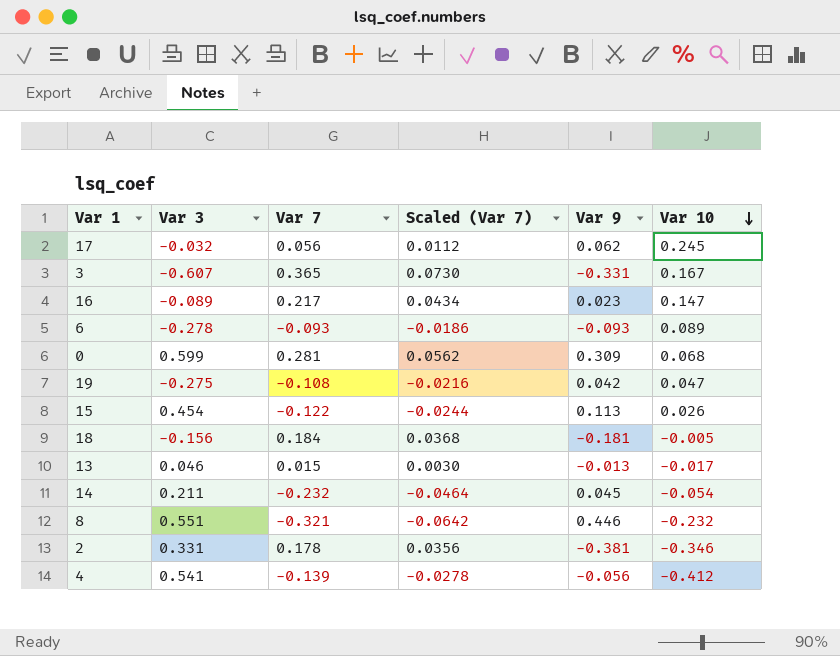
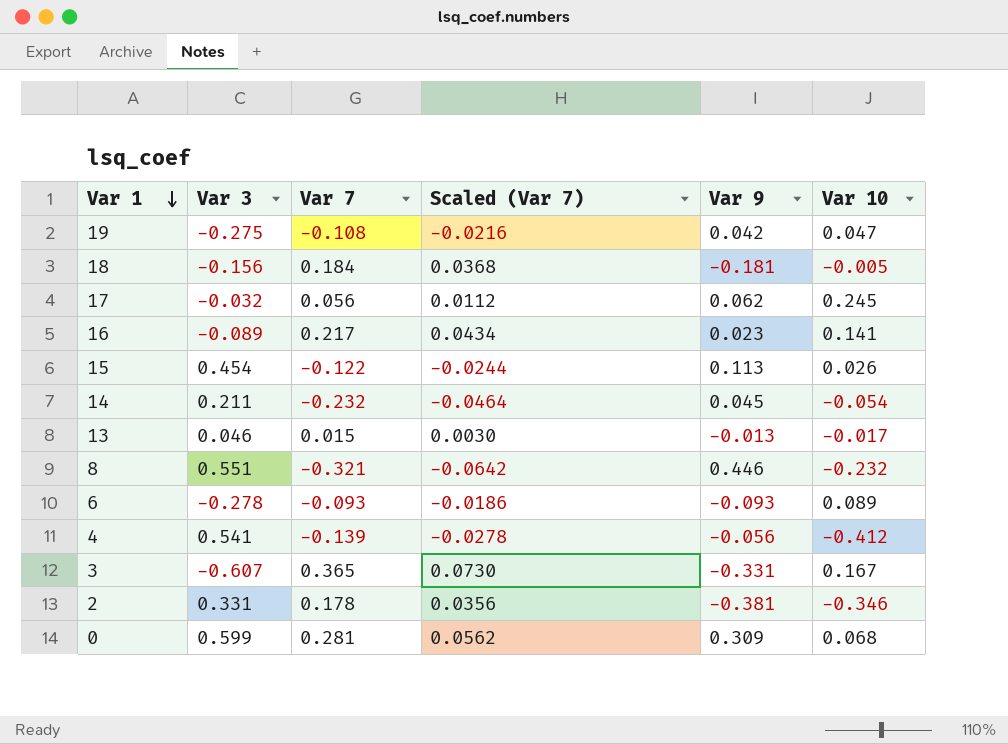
row order: Var 10 descending -> Var 1 descending
16 | Var 10: 0.147 -> 0.141

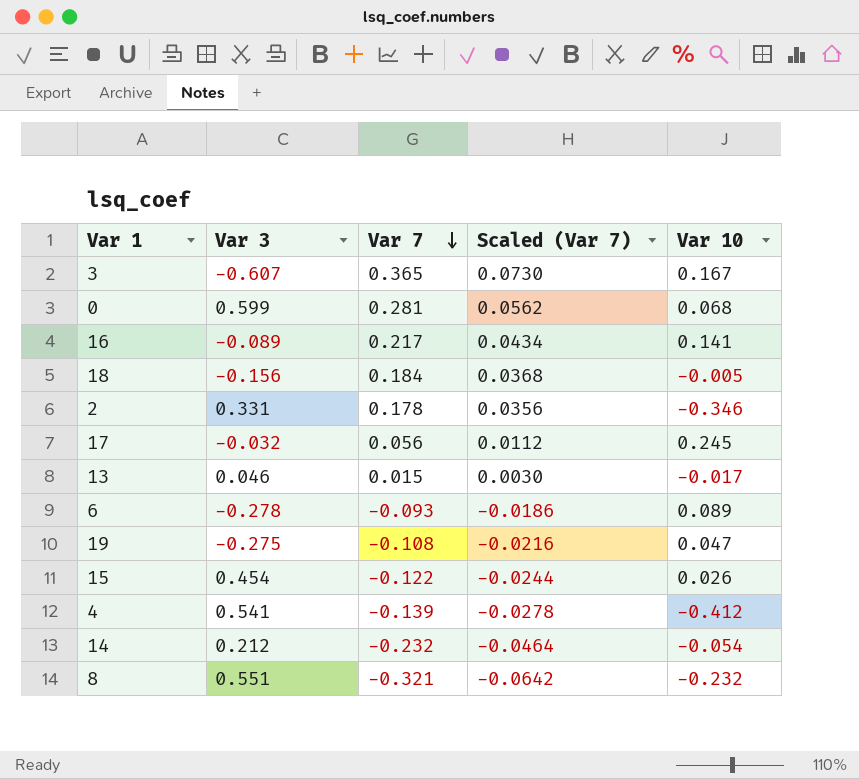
row order: Var 1 descending -> Var 7 descending
column Var 9 | position: 5 -> none
14 | Var 3: 0.211 -> 0.212

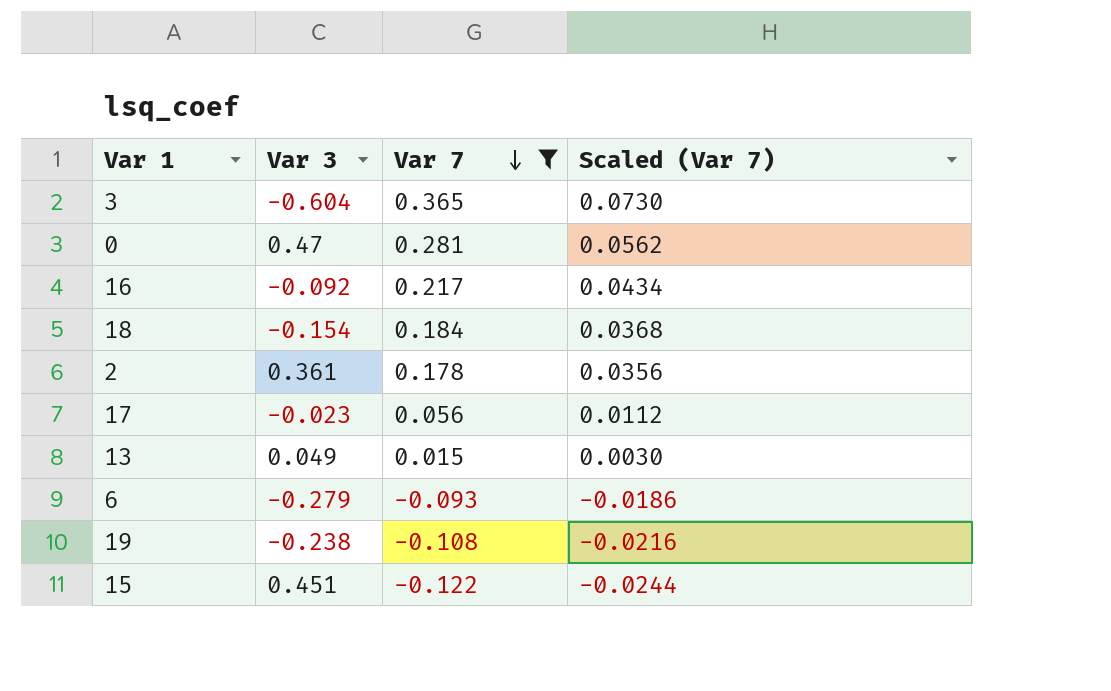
filter: none -> Var 7 >= -0.122
column Var 10 | position: 5 -> none
3 | Var 3: -0.607 -> -0.604
0 | Var 3: 0.599 -> 0.47
16 | Var 3: -0.089 -> -0.092
18 | Var 3: -0.156 -> -0.154
2 | Var 3: 0.331 -> 0.361
17 | Var 3: -0.032 -> -0.023
13 | Var 3: 0.046 -> 0.049
6 | Var 3: -0.278 -> -0.279
19 | Var 3: -0.275 -> -0.238
15 | Var 3: 0.454 -> 0.451

